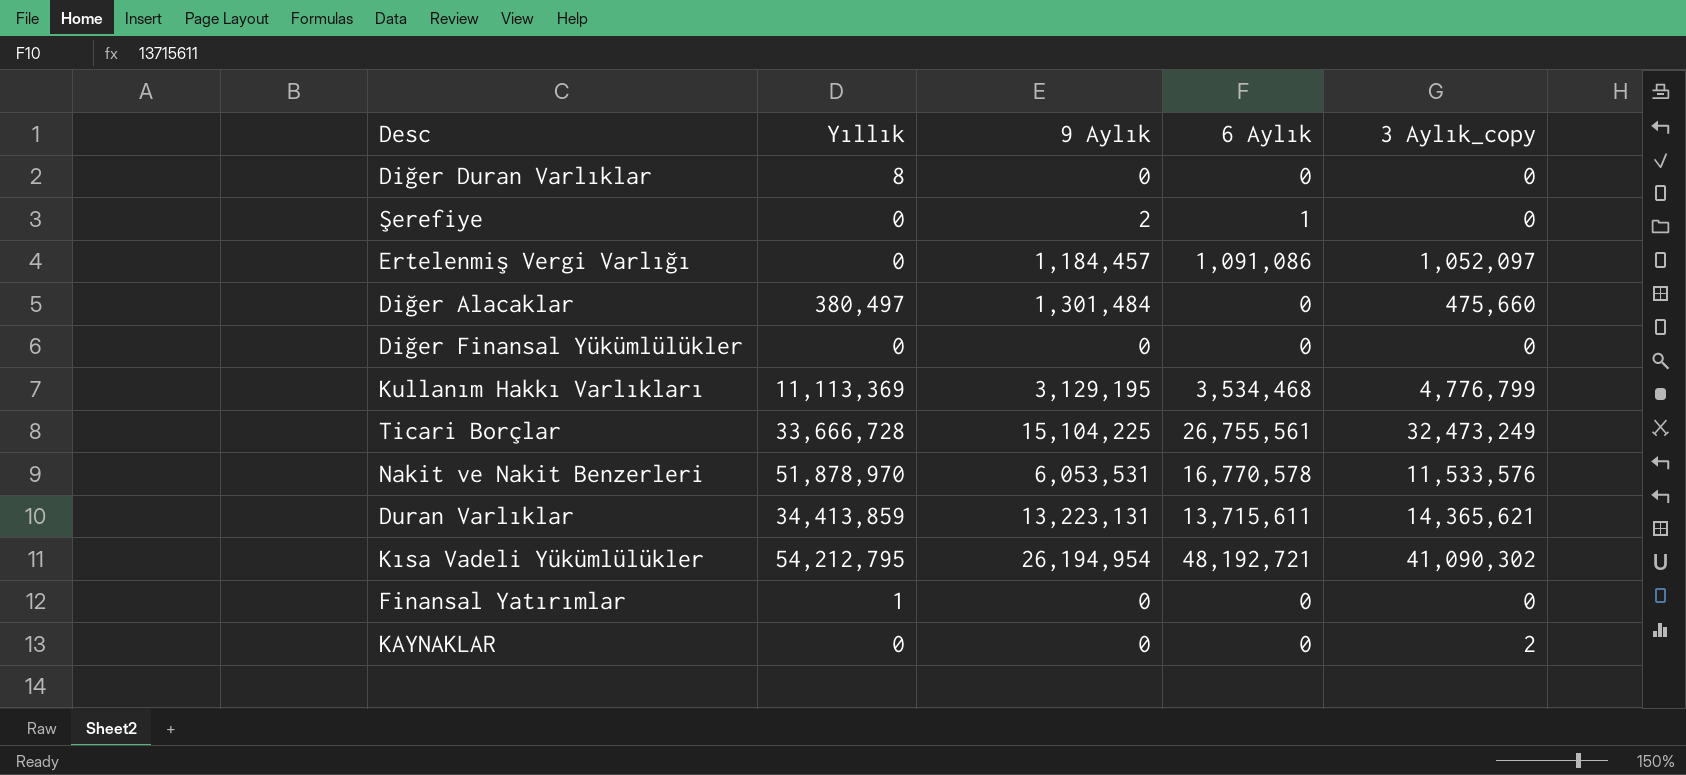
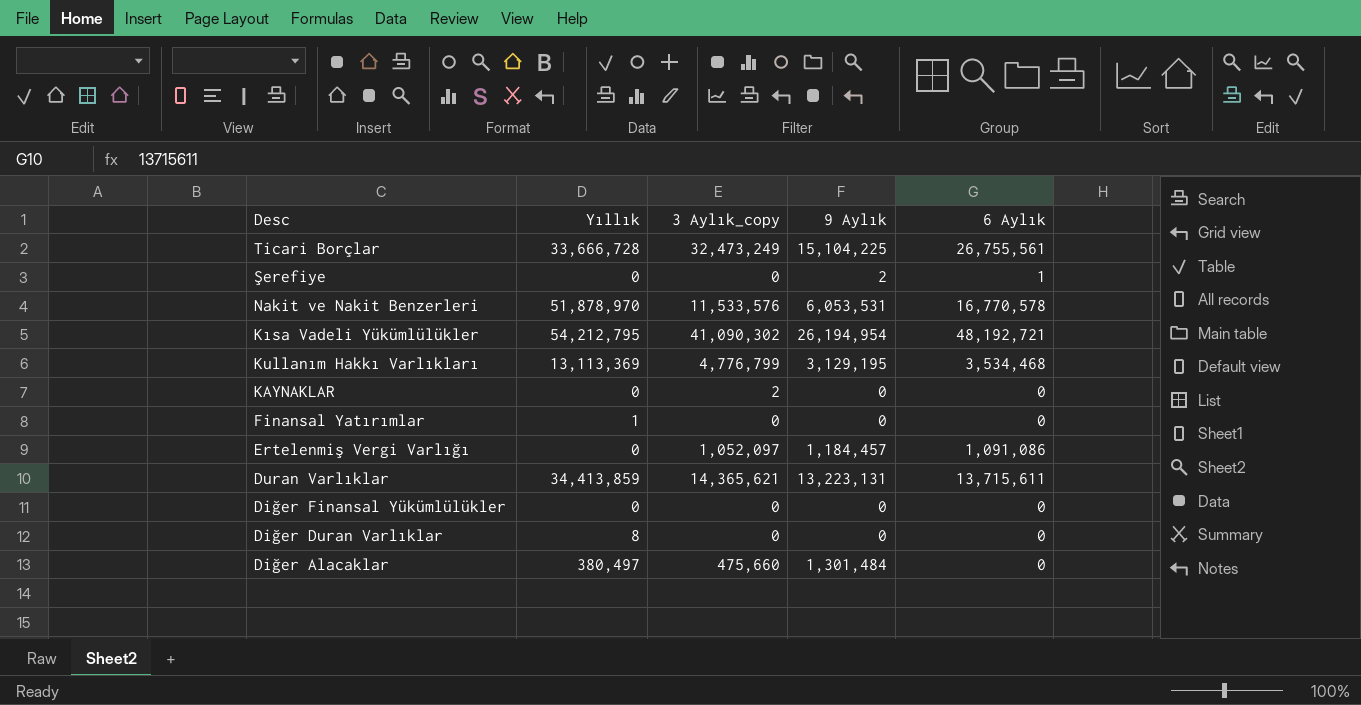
row order: none -> Desc descending
column 3 Aylık_copy | position: 5 -> 3
Kullanım Hakkı Varlıkları | Yıllık: 11,113,369 -> 13,113,369

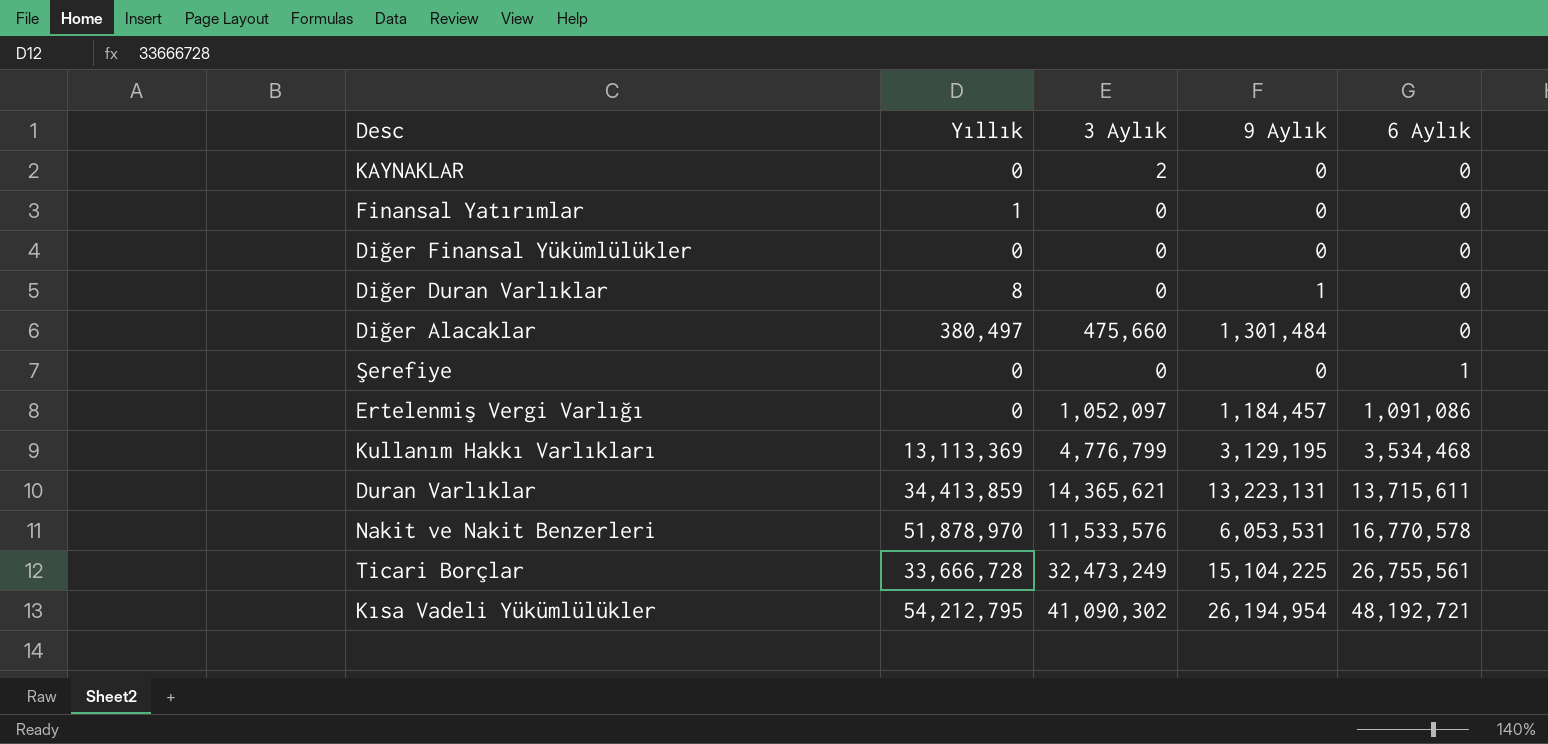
row order: Desc descending -> 6 Aylık ascending
column name: 3 Aylık_copy -> 3 Aylık
Diğer Duran Varlıklar | 9 Aylık: 0 -> 1
Şerefiye | 9 Aylık: 2 -> 0

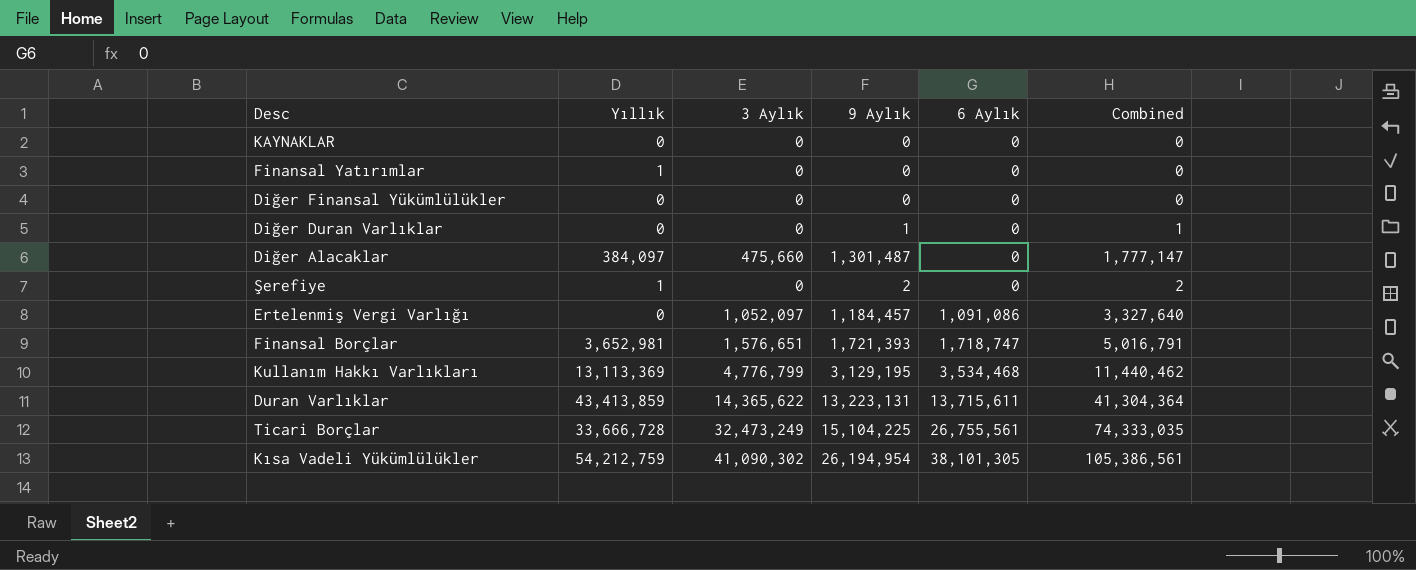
column Combined | formula: none -> [3 Aylık] + [9 Aylık] + [6 Aylık]
row Nakit ve Nakit Benzerleri: 51,878,970 | 11,533,576 | 6,053,531 | 16,770,578 -> none
KAYNAKLAR | 3 Aylık: 2 -> 0
Diğer Duran Varlıklar | Yıllık: 8 -> 0
Diğer Alacaklar | Yıllık: 380,497 -> 384,097
Diğer Alacaklar | 9 Aylık: 1,301,484 -> 1,301,487
Şerefiye | Yıllık: 0 -> 1
Şerefiye | 9 Aylık: 0 -> 2
Şerefiye | 6 Aylık: 1 -> 0
row Finansal Borçlar: none -> 3,652,981 | 1,576,651 | 1,721,393 | 1,718,747 | 5,016,791
Duran Varlıklar | Yıllık: 34,413,859 -> 43,413,859
Duran Varlıklar | 3 Aylık: 14,365,621 -> 14,365,622
Kısa Vadeli Yükümlülükler | Yıllık: 54,212,795 -> 54,212,759
Kısa Vadeli Yükümlülükler | 6 Aylık: 48,192,721 -> 38,101,305

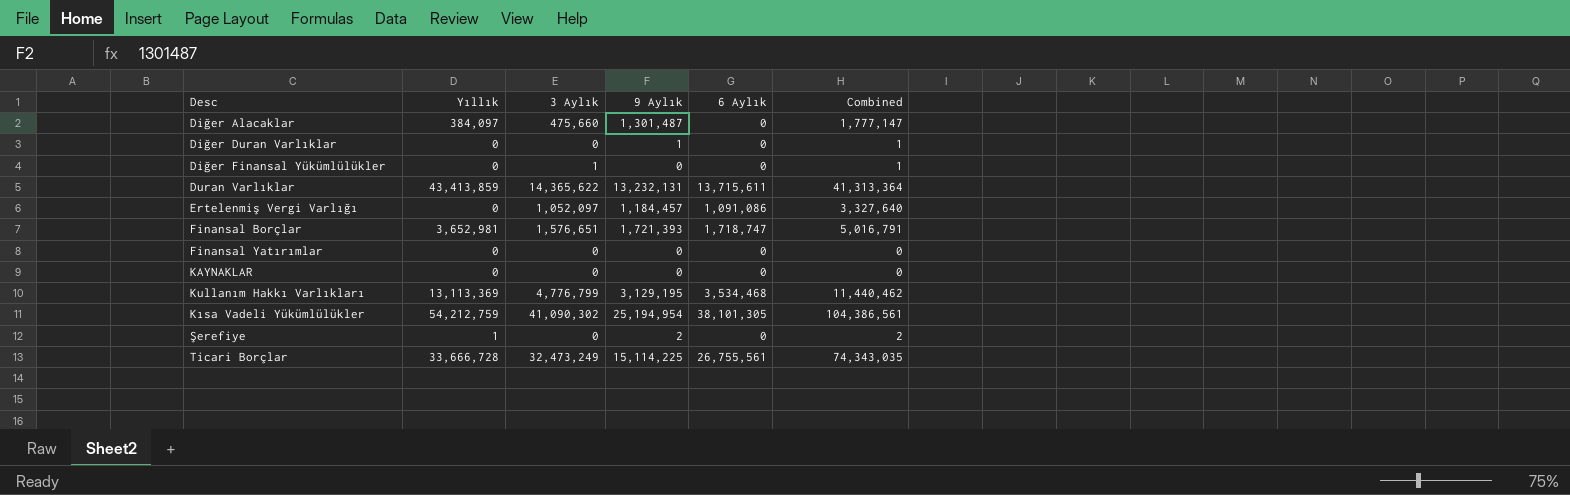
row order: 6 Aylık ascending -> Desc ascending
Diğer Finansal Yükümlülükler | 3 Aylık: 0 -> 1
Diğer Finansal Yükümlülükler | Combined: 0 -> 1
Duran Varlıklar | 9 Aylık: 13,223,131 -> 13,232,131
Duran Varlıklar | Combined: 41,304,364 -> 41,313,364
Finansal Yatırımlar | Yıllık: 1 -> 0
Kısa Vadeli Yükümlülükler | 9 Aylık: 26,194,954 -> 25,194,954
Kısa Vadeli Yükümlülükler | Combined: 105,386,561 -> 104,386,561
Ticari Borçlar | 9 Aylık: 15,104,225 -> 15,114,225
Ticari Borçlar | Combined: 74,333,035 -> 74,343,035

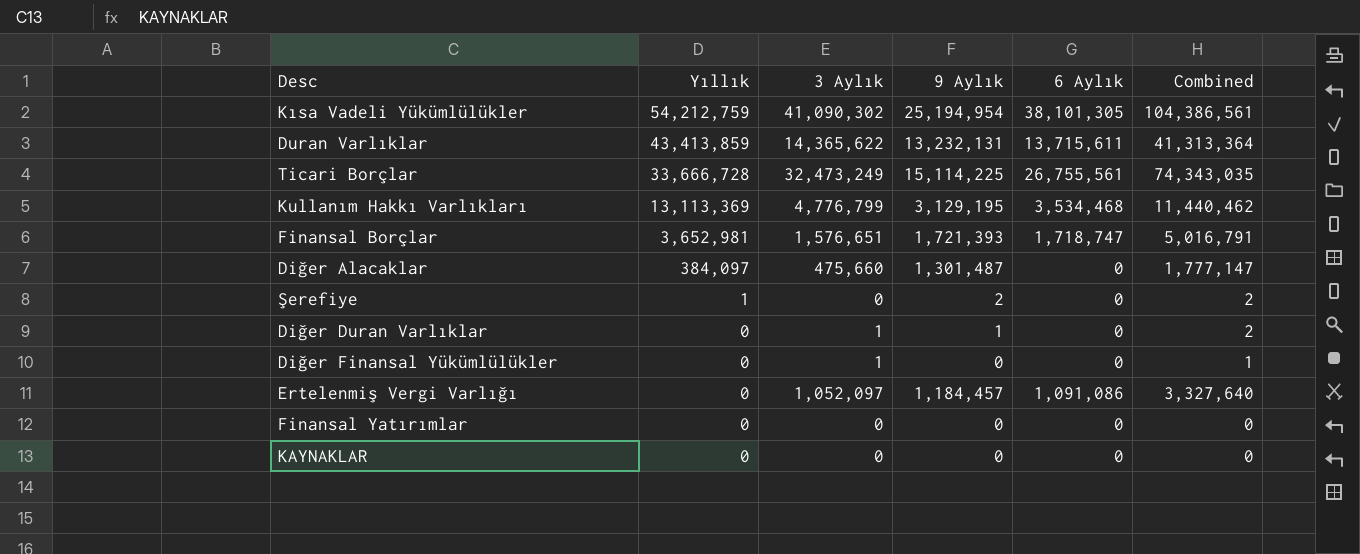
row order: Desc ascending -> Yıllık descending
Diğer Duran Varlıklar | 3 Aylık: 0 -> 1
Diğer Duran Varlıklar | Combined: 1 -> 2

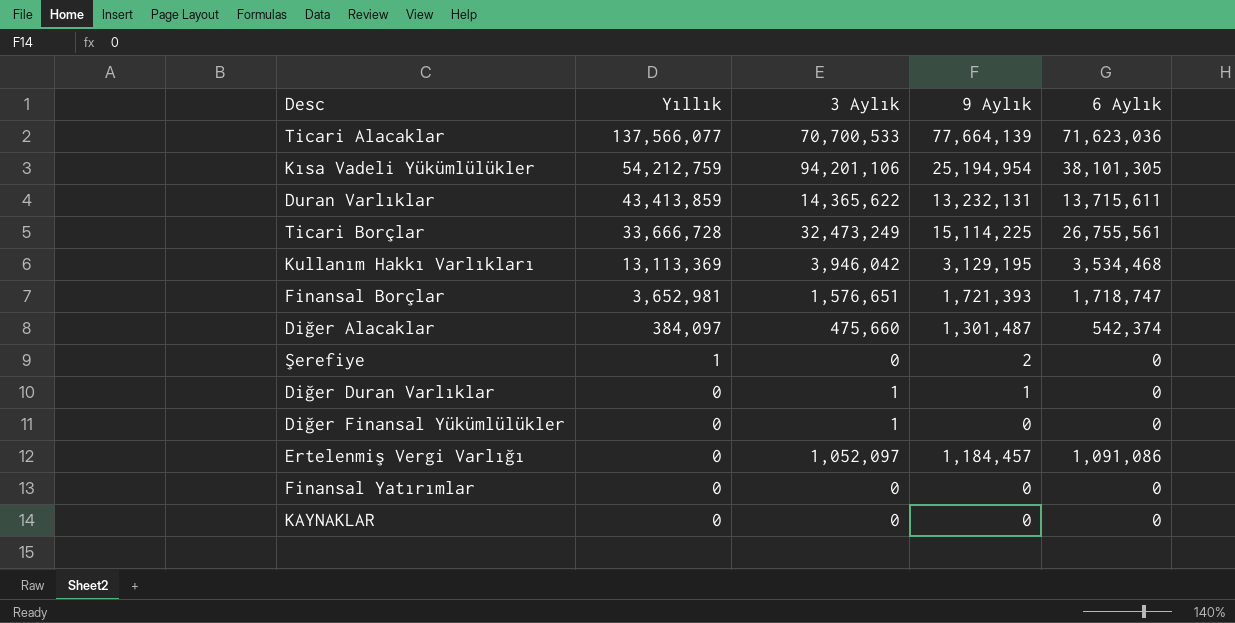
column Combined | formula: [3 Aylık] + [9 Aylık] + [6 Aylık] -> none
row Ticari Alacaklar: none -> 137,566,077 | 70,700,533 | 77,664,139 | 71,623,036
Kısa Vadeli Yükümlülükler | 3 Aylık: 41,090,302 -> 94,201,106
Kullanım Hakkı Varlıkları | 3 Aylık: 4,776,799 -> 3,946,042
Diğer Alacaklar | 6 Aylık: 0 -> 542,374

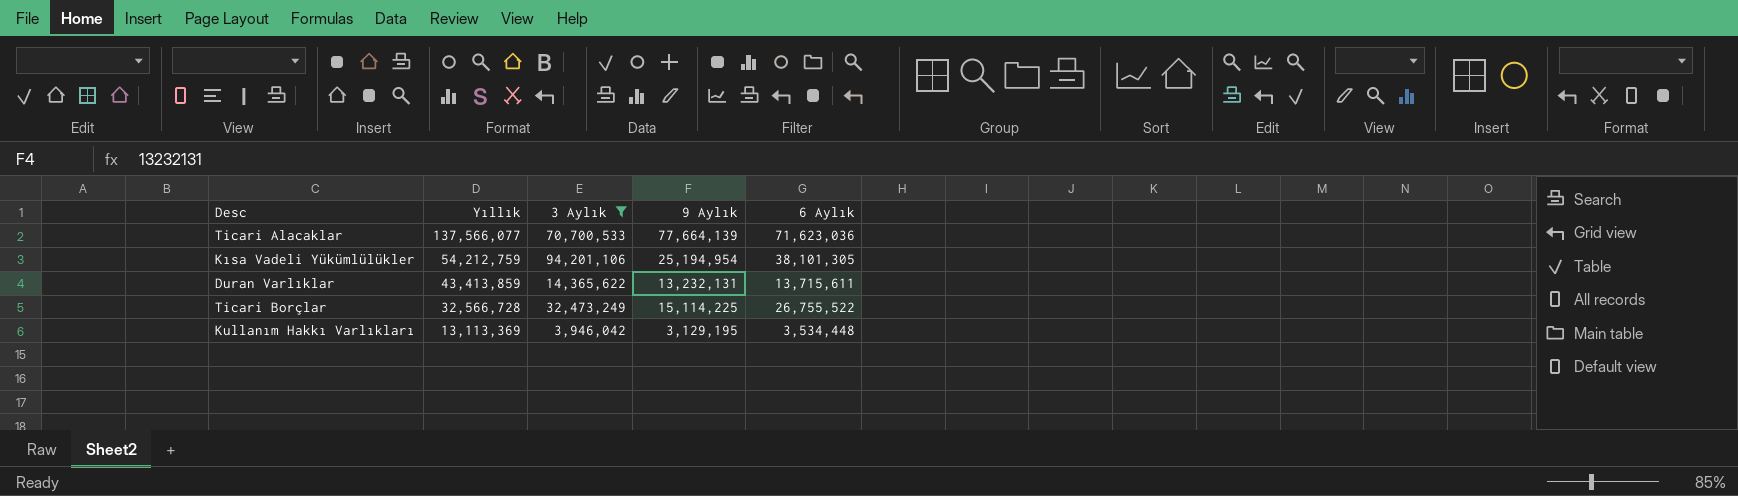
filter: none -> 3 Aylık >= 3,946,042
Ticari Borçlar | Yıllık: 33,666,728 -> 32,566,728
Ticari Borçlar | 6 Aylık: 26,755,561 -> 26,755,522
Kullanım Hakkı Varlıkları | 6 Aylık: 3,534,468 -> 3,534,448

